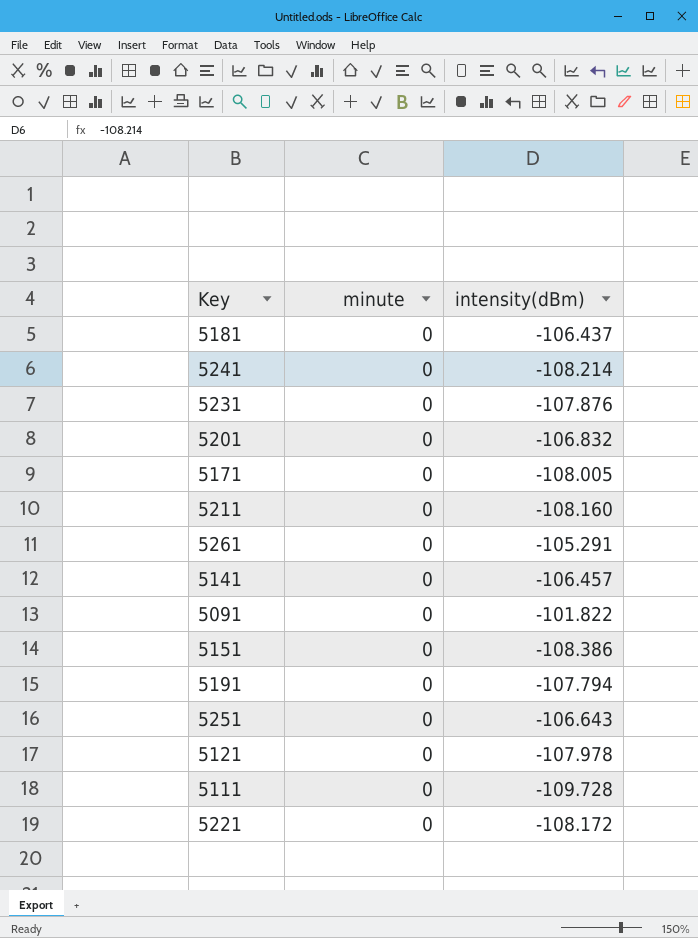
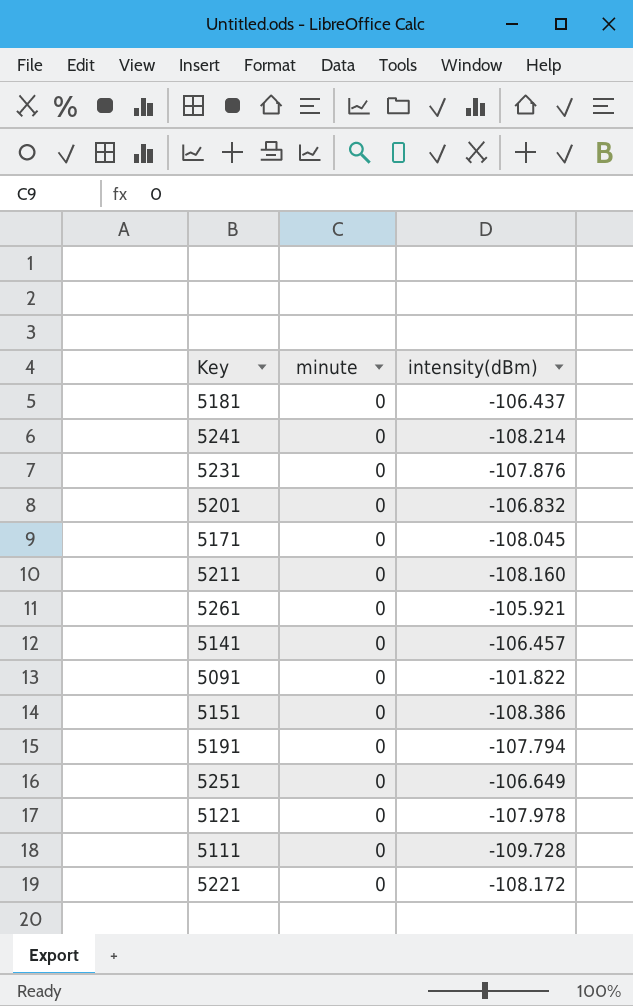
5171 | intensity(dBm): -108.005 -> -108.045
5261 | intensity(dBm): -105.291 -> -105.921
5251 | intensity(dBm): -106.643 -> -106.649

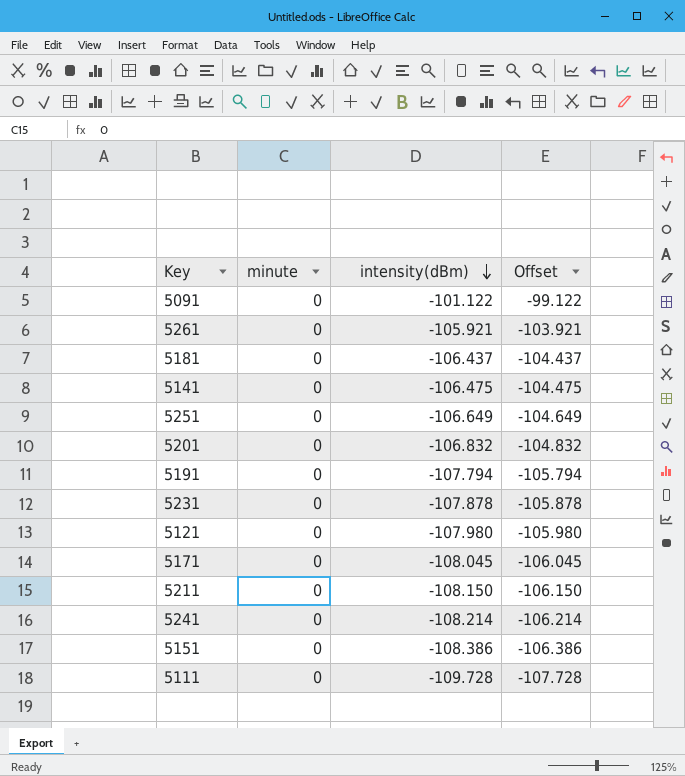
row order: none -> intensity(dBm) descending
column Offset | formula: none -> [intensity(dBm)] + 2
row 5221: 0 | -108.172 -> none
5091 | intensity(dBm): -101.822 -> -101.122
5141 | intensity(dBm): -106.457 -> -106.475
5231 | intensity(dBm): -107.876 -> -107.878
5121 | intensity(dBm): -107.978 -> -107.980
5211 | intensity(dBm): -108.160 -> -108.150

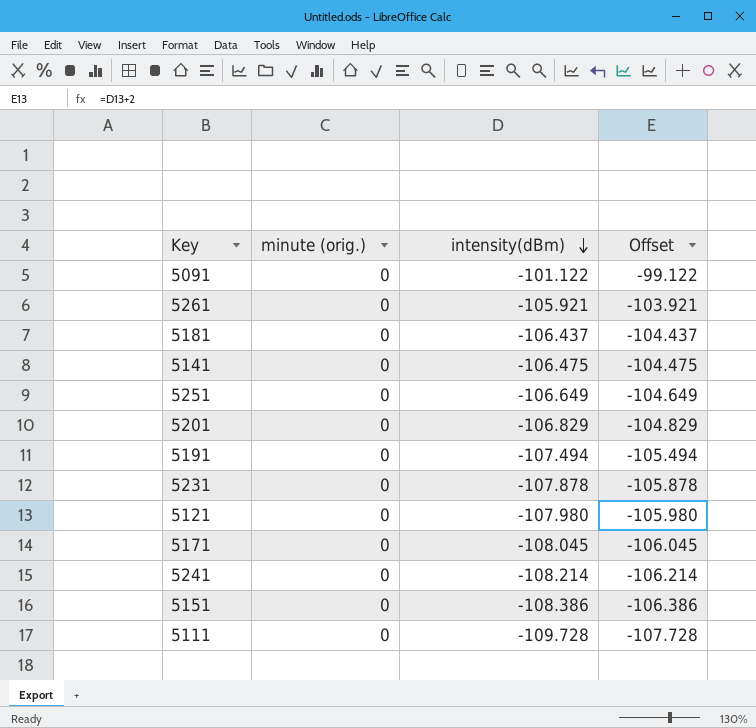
column name: minute -> minute (orig.)
row 5211: 0 | -108.150 | -106.150 -> none
5201 | intensity(dBm): -106.832 -> -106.829
5201 | Offset: -104.832 -> -104.829
5191 | intensity(dBm): -107.794 -> -107.494
5191 | Offset: -105.794 -> -105.494

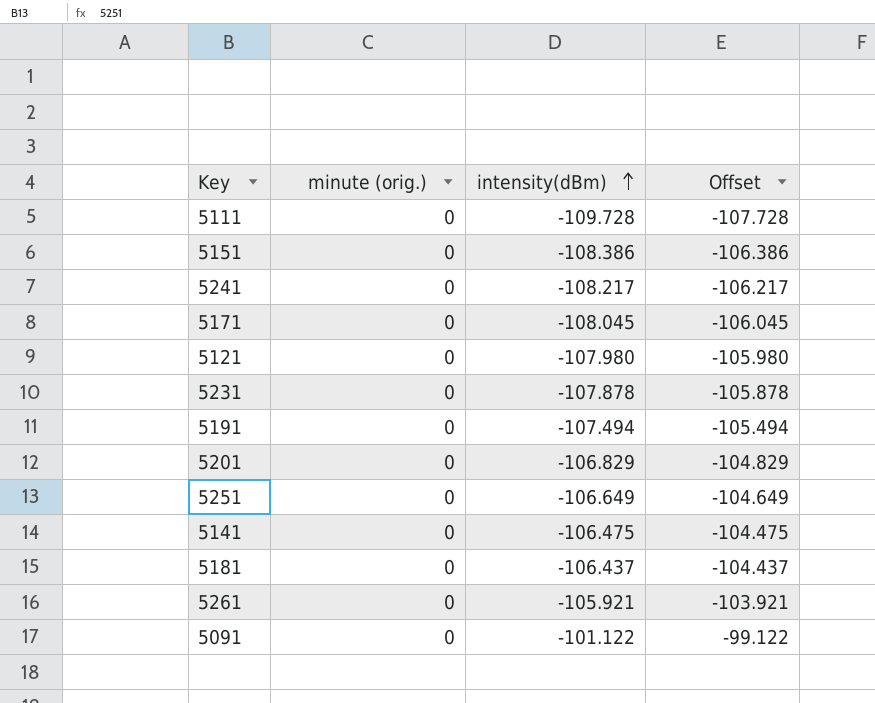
row order: intensity(dBm) descending -> intensity(dBm) ascending
5241 | intensity(dBm): -108.214 -> -108.217
5241 | Offset: -106.214 -> -106.217

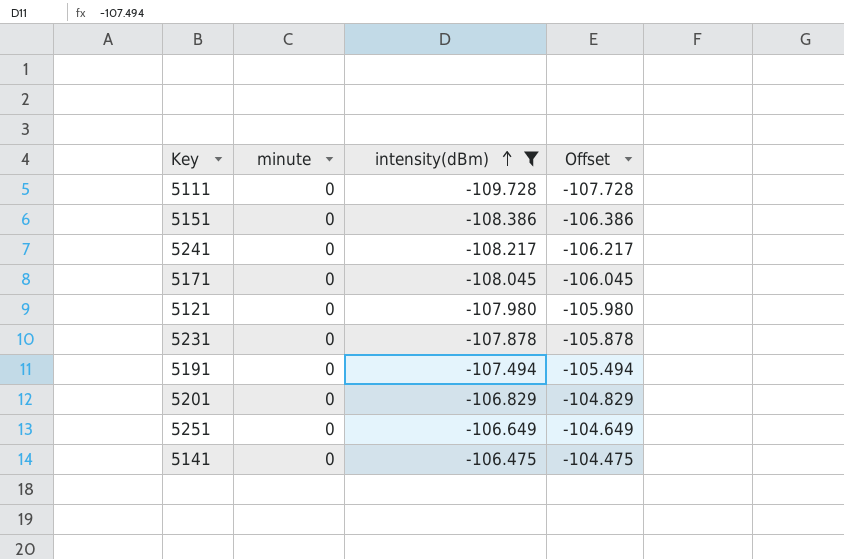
filter: none -> intensity(dBm) <= -106.475
column name: minute (orig.) -> minute

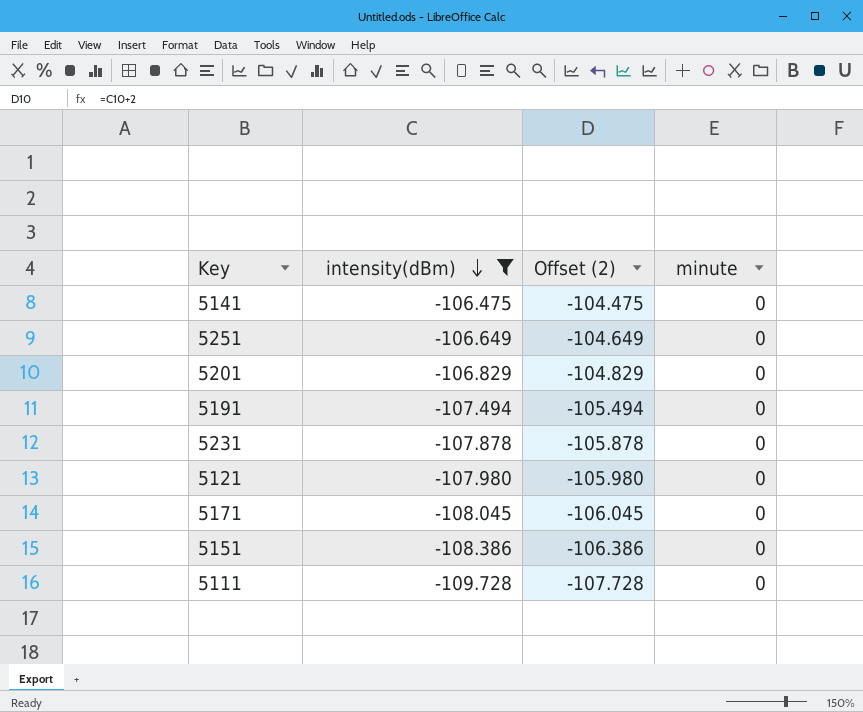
row order: intensity(dBm) ascending -> intensity(dBm) descending
column name: Offset -> Offset (2)
column minute | position: 2 -> 4
row 5241: 0 | -108.217 | -106.217 -> none

